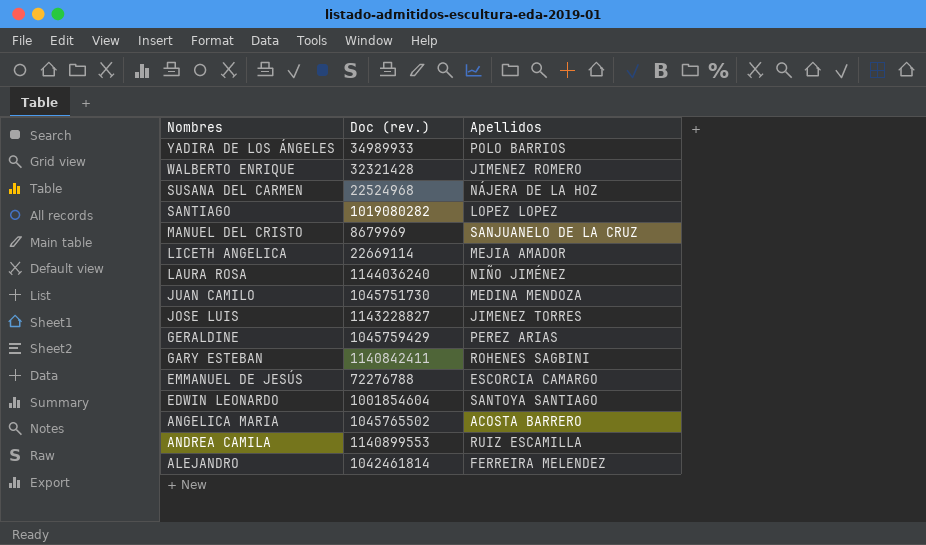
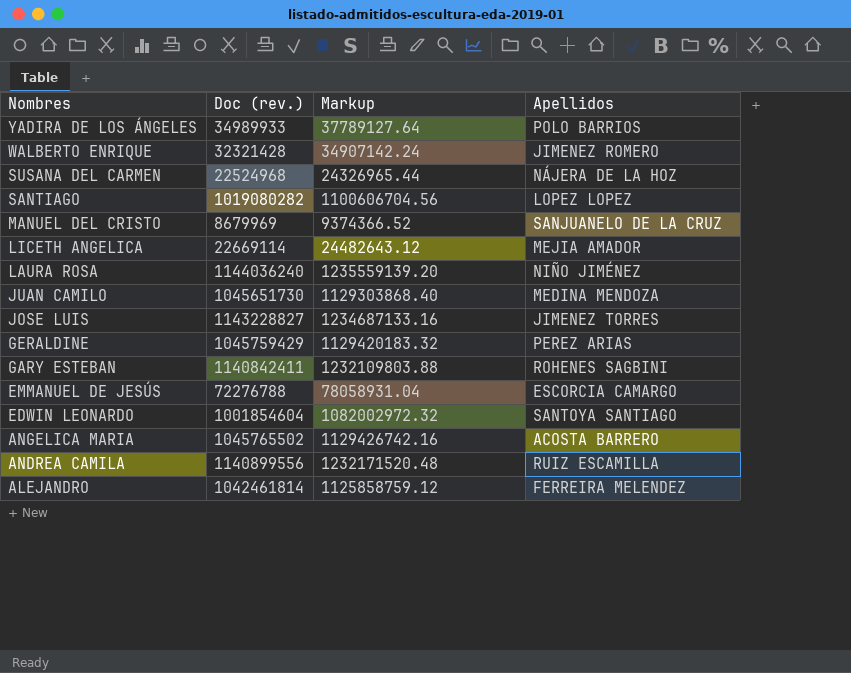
column Markup | formula: none -> [Doc (rev.)] * 1.08
JUAN CAMILO | Doc (rev.): 1045751730 -> 1045651730
ANDREA CAMILA | Doc (rev.): 1140899553 -> 1140899556

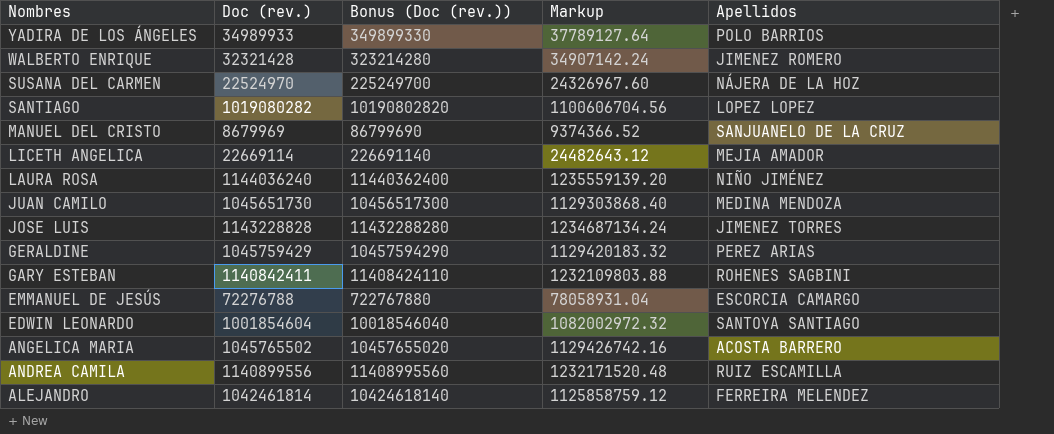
column Bonus (Doc (rev.)) | formula: none -> [Doc (rev.)] * 10
SUSANA DEL CARMEN | Doc (rev.): 22524968 -> 22524970
SUSANA DEL CARMEN | Markup: 24326965.44 -> 24326967.60
JOSE LUIS | Doc (rev.): 1143228827 -> 1143228828
JOSE LUIS | Markup: 1234687133.16 -> 1234687134.24

